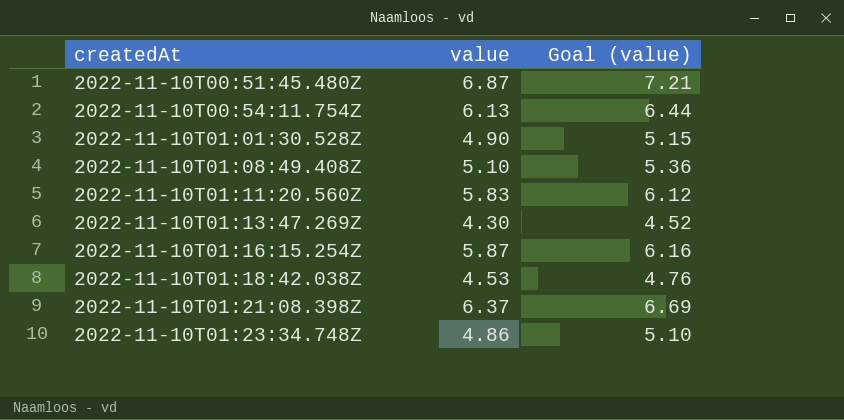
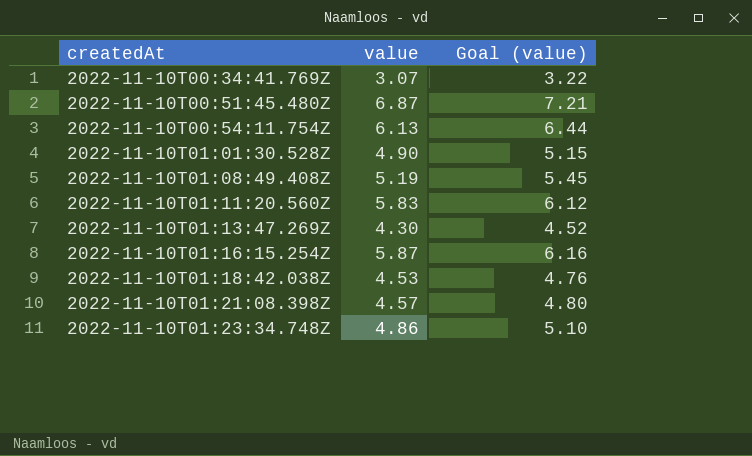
row 2022-11-10T00:34:41.769Z: none -> 3.07 | 3.22
2022-11-10T01:08:49.408Z | value: 5.10 -> 5.19
2022-11-10T01:08:49.408Z | Goal (value): 5.36 -> 5.45
2022-11-10T01:21:08.398Z | value: 6.37 -> 4.57
2022-11-10T01:21:08.398Z | Goal (value): 6.69 -> 4.80

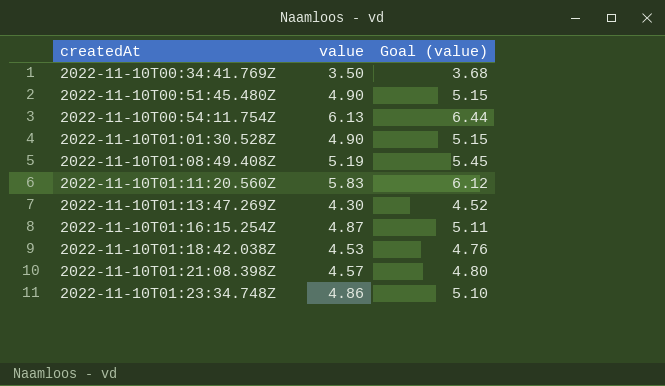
2022-11-10T00:34:41.769Z | value: 3.07 -> 3.50
2022-11-10T00:34:41.769Z | Goal (value): 3.22 -> 3.68
2022-11-10T00:51:45.480Z | value: 6.87 -> 4.90
2022-11-10T00:51:45.480Z | Goal (value): 7.21 -> 5.15
2022-11-10T01:16:15.254Z | value: 5.87 -> 4.87
2022-11-10T01:16:15.254Z | Goal (value): 6.16 -> 5.11

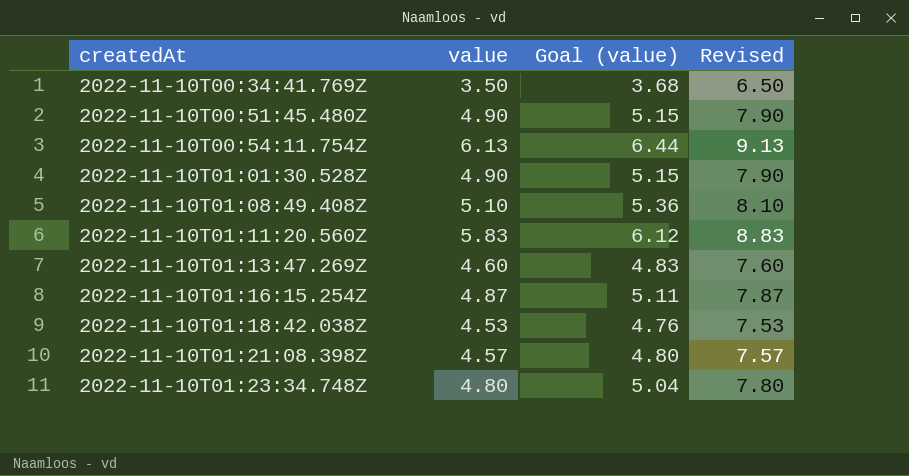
column Revised | formula: none -> [value] + 3
2022-11-10T01:08:49.408Z | value: 5.19 -> 5.10
2022-11-10T01:08:49.408Z | Goal (value): 5.45 -> 5.36
2022-11-10T01:13:47.269Z | value: 4.30 -> 4.60
2022-11-10T01:13:47.269Z | Goal (value): 4.52 -> 4.83
2022-11-10T01:23:34.748Z | value: 4.86 -> 4.80
2022-11-10T01:23:34.748Z | Goal (value): 5.10 -> 5.04

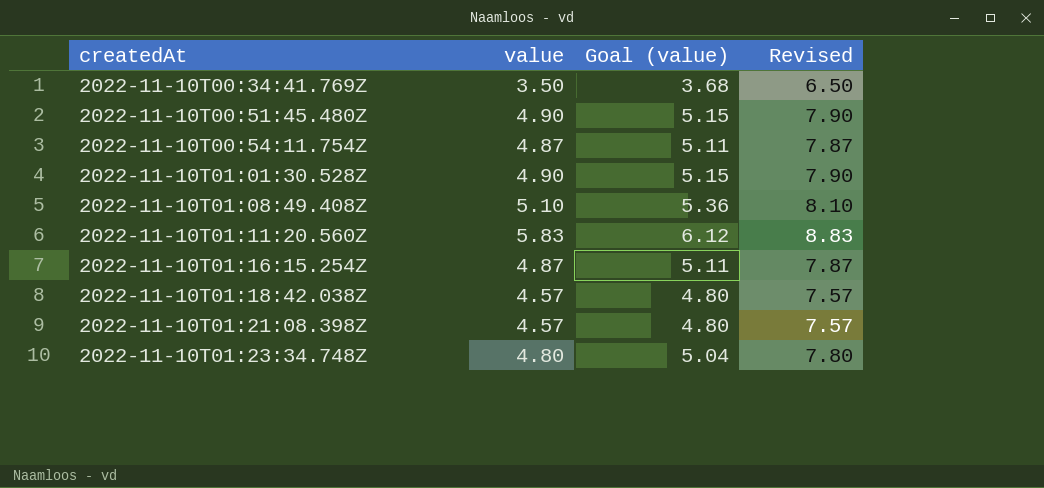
row 2022-11-10T01:13:47.269Z: 4.60 | 4.83 | 7.60 -> none
2022-11-10T00:54:11.754Z | value: 6.13 -> 4.87
2022-11-10T00:54:11.754Z | Goal (value): 6.44 -> 5.11
2022-11-10T00:54:11.754Z | Revised: 9.13 -> 7.87
2022-11-10T01:18:42.038Z | value: 4.53 -> 4.57
2022-11-10T01:18:42.038Z | Goal (value): 4.76 -> 4.80
2022-11-10T01:18:42.038Z | Revised: 7.53 -> 7.57

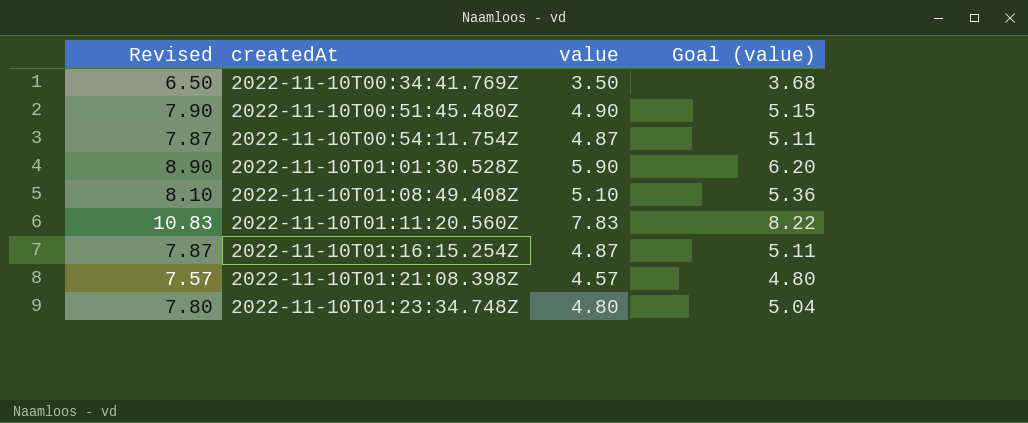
column Revised | position: 4 -> 1
row 2022-11-10T01:18:42.038Z: 4.57 | 4.80 | 7.57 -> none
2022-11-10T01:01:30.528Z | Revised: 7.90 -> 8.90
2022-11-10T01:01:30.528Z | value: 4.90 -> 5.90
2022-11-10T01:01:30.528Z | Goal (value): 5.15 -> 6.20
2022-11-10T01:11:20.560Z | Revised: 8.83 -> 10.83
2022-11-10T01:11:20.560Z | value: 5.83 -> 7.83
2022-11-10T01:11:20.560Z | Goal (value): 6.12 -> 8.22

